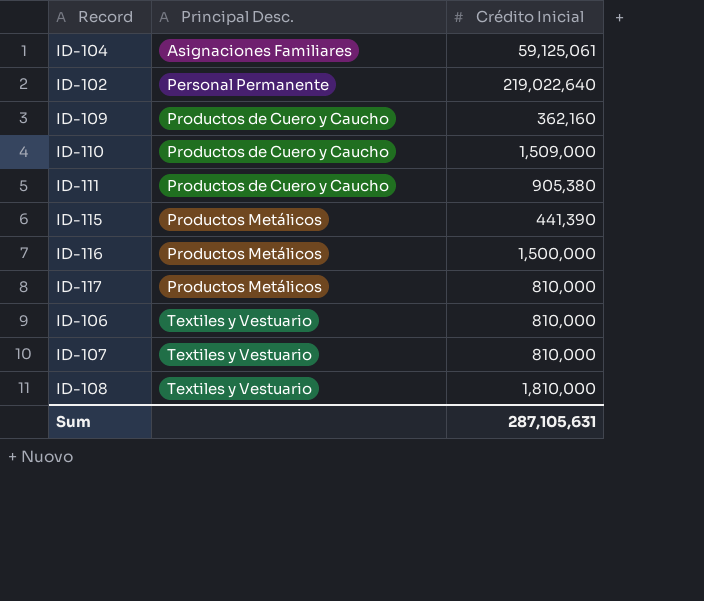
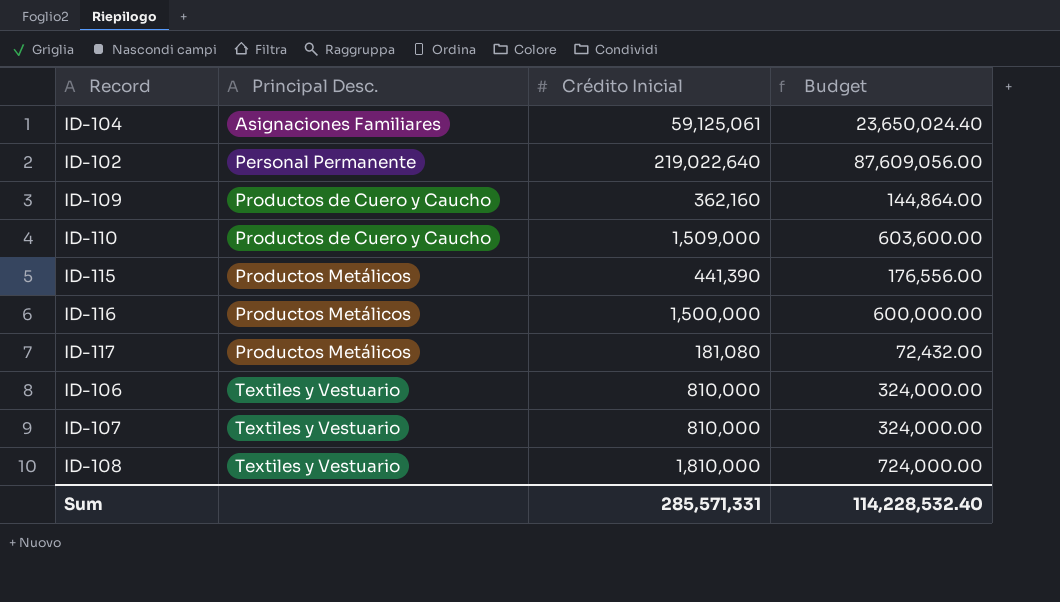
column Budget | formula: none -> [Crédito Inicial] * 0.4
row ID-111: Productos de Cuero y Caucho | 905,380 -> none
ID-117 | Crédito Inicial: 810,000 -> 181,080
Sum | Crédito Inicial: 287,105,631 -> 285,571,331

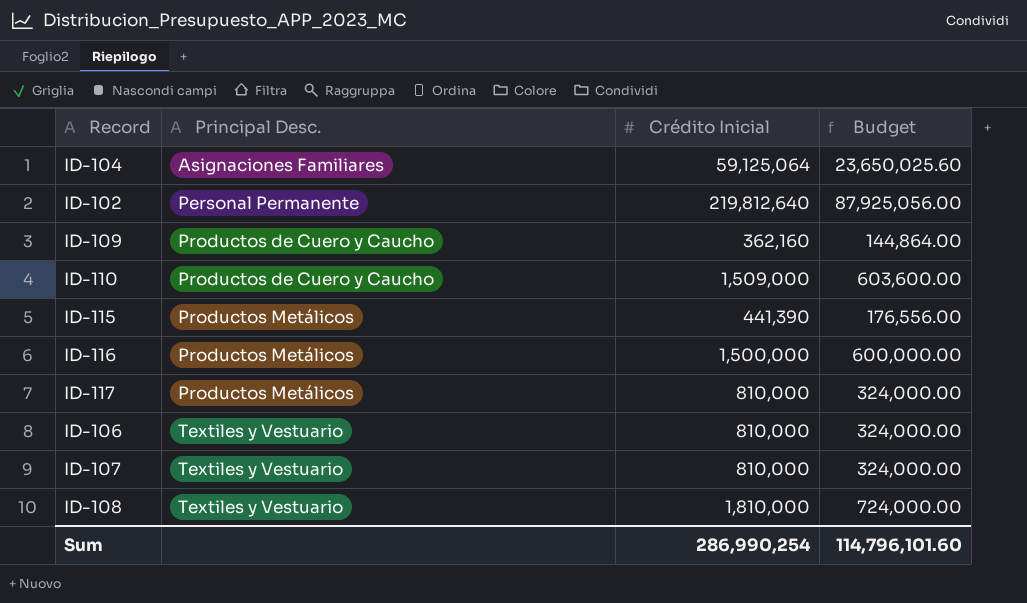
ID-104 | Crédito Inicial: 59,125,061 -> 59,125,064
ID-104 | Budget: 23,650,024.40 -> 23,650,025.60
ID-102 | Crédito Inicial: 219,022,640 -> 219,812,640
ID-102 | Budget: 87,609,056.00 -> 87,925,056.00
ID-117 | Crédito Inicial: 181,080 -> 810,000
ID-117 | Budget: 72,432.00 -> 324,000.00
Sum | Crédito Inicial: 285,571,331 -> 286,990,254
Sum | Budget: 114,228,532.40 -> 114,796,101.60

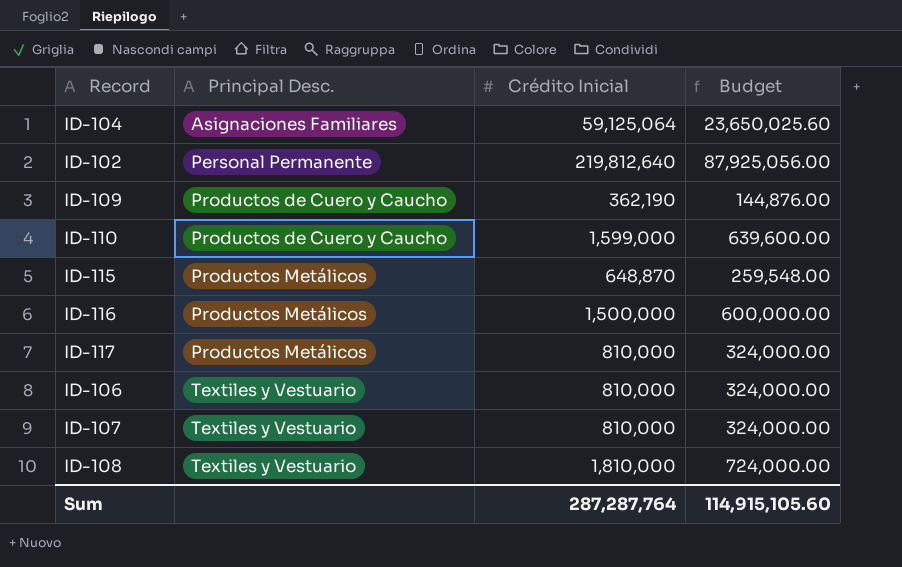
ID-109 | Crédito Inicial: 362,160 -> 362,190
ID-109 | Budget: 144,864.00 -> 144,876.00
ID-110 | Crédito Inicial: 1,509,000 -> 1,599,000
ID-110 | Budget: 603,600.00 -> 639,600.00
ID-115 | Crédito Inicial: 441,390 -> 648,870
ID-115 | Budget: 176,556.00 -> 259,548.00
Sum | Crédito Inicial: 286,990,254 -> 287,287,764
Sum | Budget: 114,796,101.60 -> 114,915,105.60

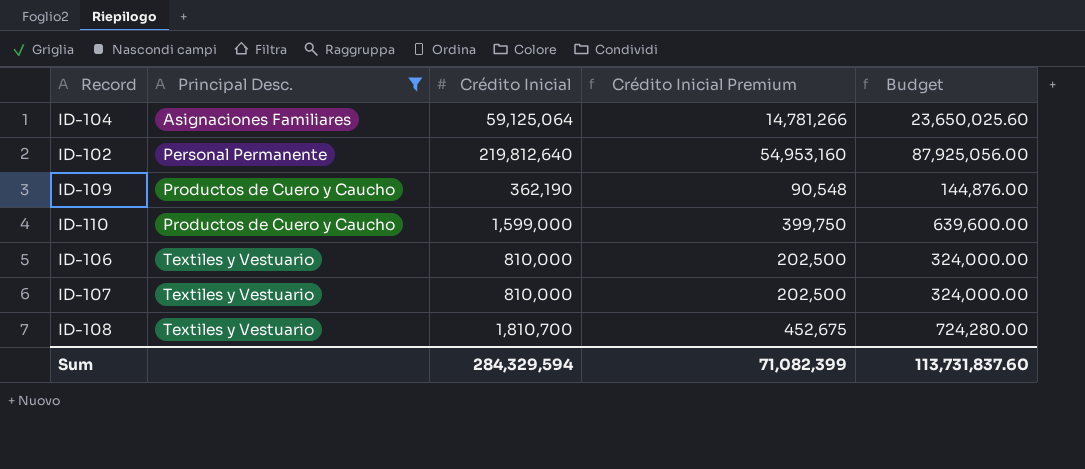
filter: none -> Principal Desc. != Productos Metálicos
column Crédito Inicial Premium | formula: none -> [Crédito Inicial] * 0.25
ID-108 | Crédito Inicial: 1,810,000 -> 1,810,700
ID-108 | Budget: 724,000.00 -> 724,280.00
Sum | Crédito Inicial: 287,287,764 -> 284,329,594
Sum | Budget: 114,915,105.60 -> 113,731,837.60

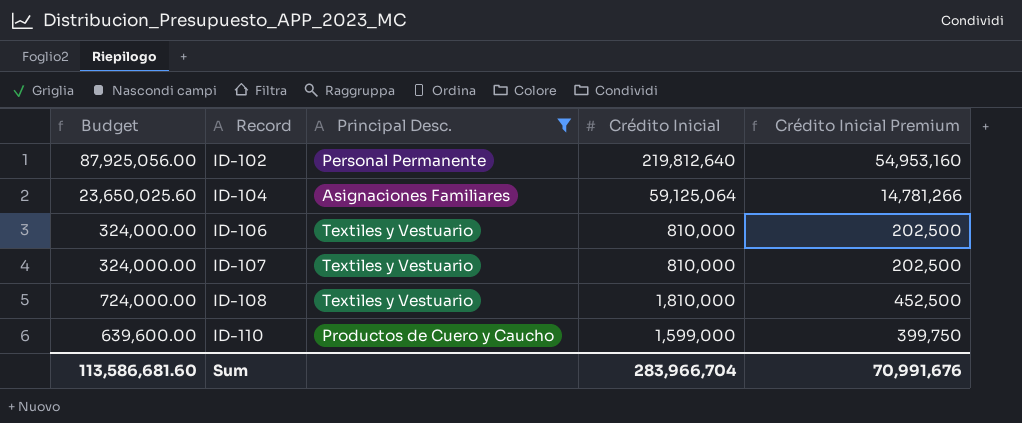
row order: Principal Desc. ascending -> Record ascending
column Budget | position: 5 -> 1
row ID-109: Productos de Cuero y Caucho | 362,190 | 90,548 | 144,876.00 -> none
ID-108 | Budget: 724,280.00 -> 724,000.00
ID-108 | Crédito Inicial: 1,810,700 -> 1,810,000
ID-108 | Crédito Inicial Premium: 452,675 -> 452,500
Sum | Budget: 113,731,837.60 -> 113,586,681.60
Sum | Crédito Inicial: 284,329,594 -> 283,966,704
Sum | Crédito Inicial Premium: 71,082,399 -> 70,991,676

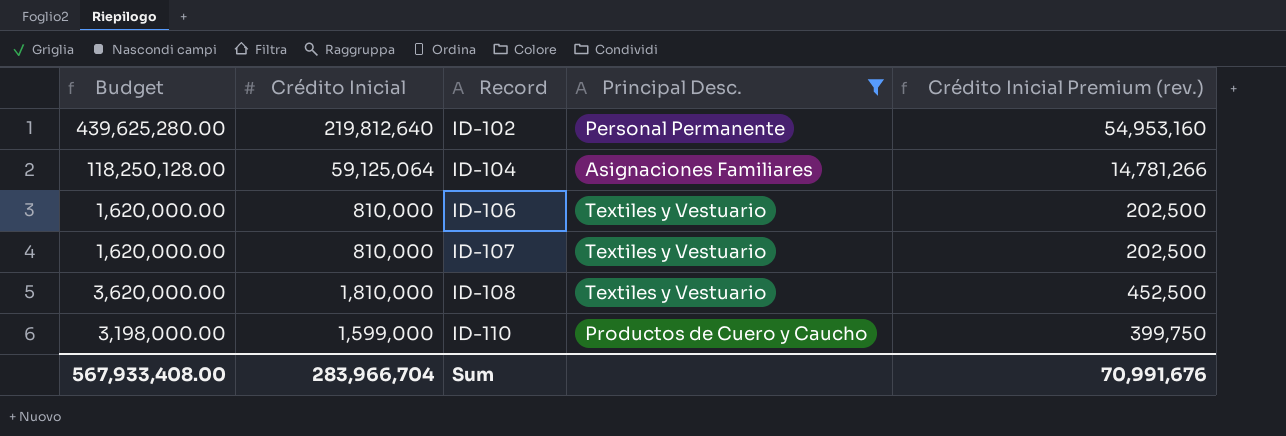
column Budget | formula: [Crédito Inicial] * 0.4 -> [Crédito Inicial] * 2
column Crédito Inicial | position: 4 -> 2
column name: Crédito Inicial Premium -> Crédito Inicial Premium (rev.)
Sum | Budget: 113,586,681.60 -> 567,933,408.00

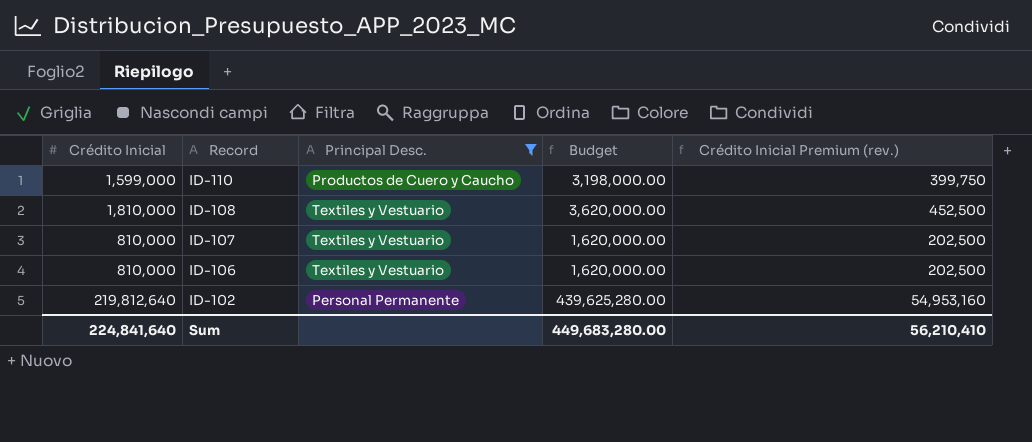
row order: Record ascending -> Record descending
column Budget | position: 1 -> 4
row ID-104: 118,250,128.00 | 59,125,064 | Asignaciones Familiares | 14,781,266 -> none
Sum | Crédito Inicial: 283,966,704 -> 224,841,640
Sum | Budget: 567,933,408.00 -> 449,683,280.00
Sum | Crédito Inicial Premium (rev.): 70,991,676 -> 56,210,410

